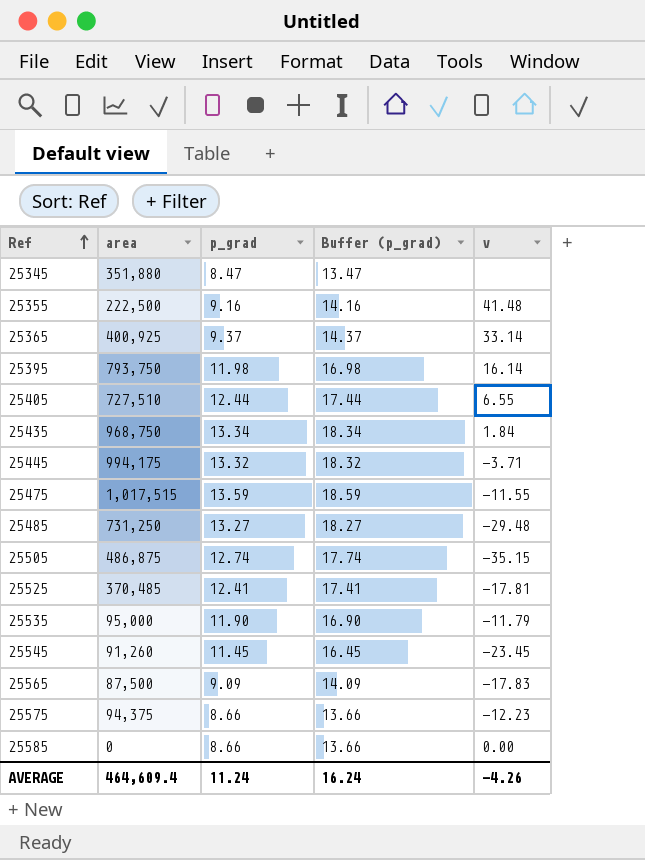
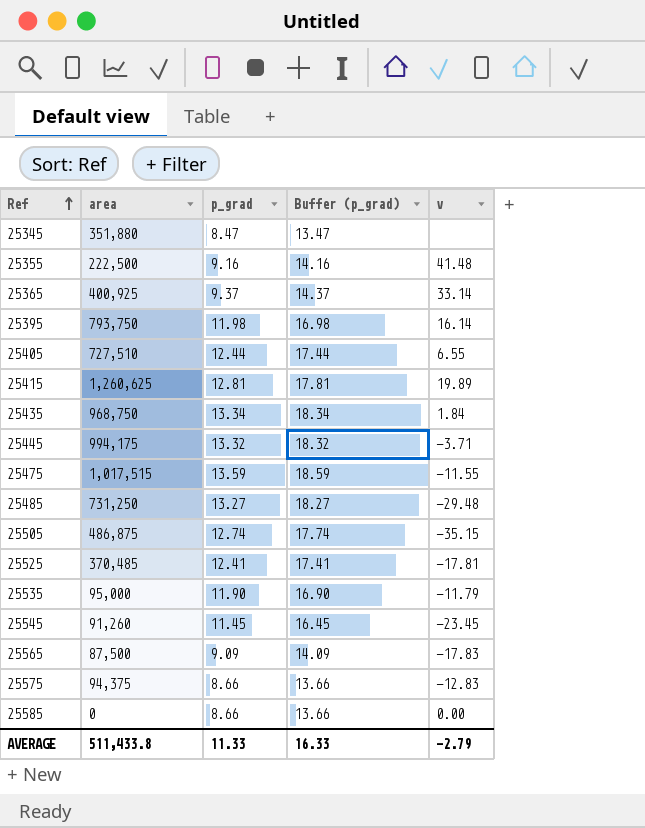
row 25415: none -> 1,260,625 | 12.81 | 17.81 | 19.89
25575 | v: -12.23 -> -12.83
AVERAGE | area: 464,609.4 -> 511,433.8
AVERAGE | p_grad: 11.24 -> 11.33
AVERAGE | Buffer (p_grad): 16.24 -> 16.33
AVERAGE | v: -4.26 -> -2.79

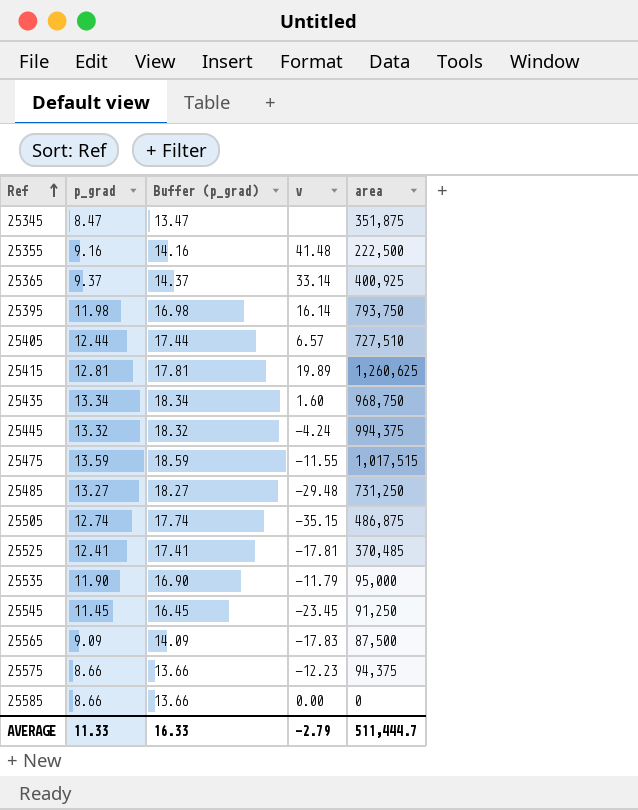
column area | position: 2 -> 5
25345 | area: 351,880 -> 351,875
25405 | v: 6.55 -> 6.57
25435 | v: 1.84 -> 1.60
25445 | v: -3.71 -> -4.24
25445 | area: 994,175 -> 994,375
25545 | area: 91,260 -> 91,250
25575 | v: -12.83 -> -12.23
AVERAGE | area: 511,433.8 -> 511,444.7

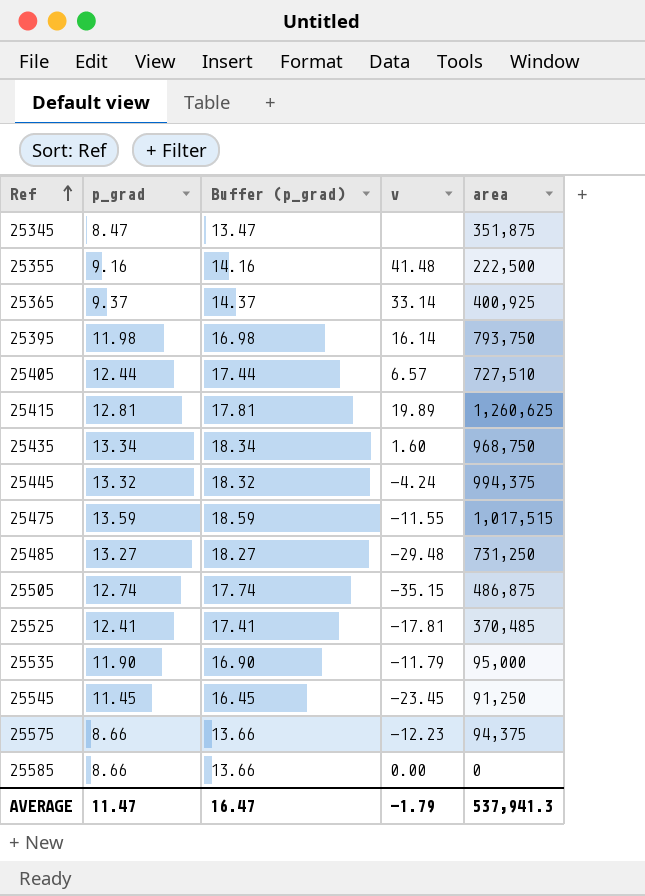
row 25565: 9.09 | 14.09 | -17.83 | 87,500 -> none
AVERAGE | p_grad: 11.33 -> 11.47
AVERAGE | Buffer (p_grad): 16.33 -> 16.47
AVERAGE | v: -2.79 -> -1.79
AVERAGE | area: 511,444.7 -> 537,941.3

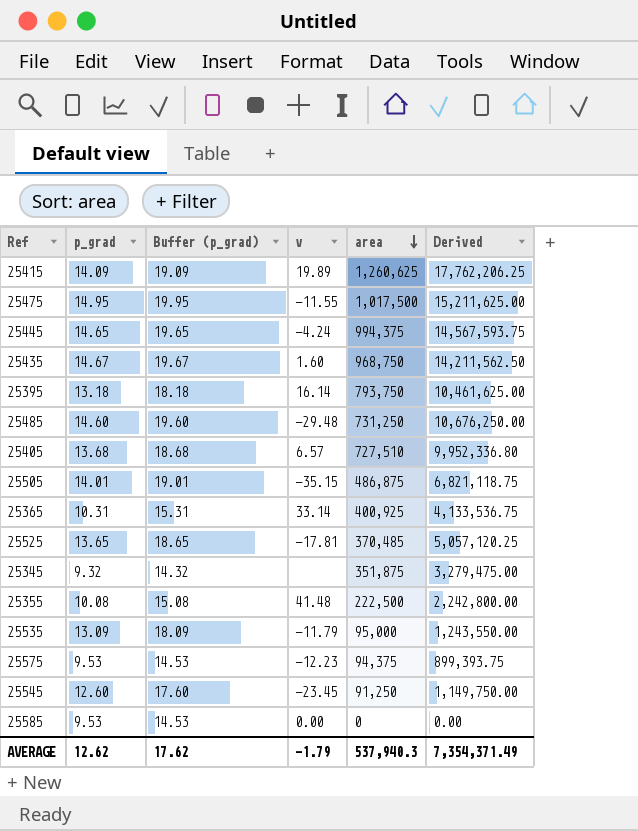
row order: Ref ascending -> area descending
column Derived | formula: none -> [p_grad] * [area]
25415 | p_grad: 12.81 -> 14.09
25415 | Buffer (p_grad): 17.81 -> 19.09
25475 | p_grad: 13.59 -> 14.95
25475 | Buffer (p_grad): 18.59 -> 19.95
25475 | area: 1,017,515 -> 1,017,500
25445 | p_grad: 13.32 -> 14.65
25445 | Buffer (p_grad): 18.32 -> 19.65
25435 | p_grad: 13.34 -> 14.67
25435 | Buffer (p_grad): 18.34 -> 19.67
25395 | p_grad: 11.98 -> 13.18
25395 | Buffer (p_grad): 16.98 -> 18.18
25485 | p_grad: 13.27 -> 14.60
25485 | Buffer (p_grad): 18.27 -> 19.60
25405 | p_grad: 12.44 -> 13.68
25405 | Buffer (p_grad): 17.44 -> 18.68
25505 | p_grad: 12.74 -> 14.01
25505 | Buffer (p_grad): 17.74 -> 19.01
25365 | p_grad: 9.37 -> 10.31
25365 | Buffer (p_grad): 14.37 -> 15.31
25525 | p_grad: 12.41 -> 13.65
25525 | Buffer (p_grad): 17.41 -> 18.65
25345 | p_grad: 8.47 -> 9.32
25345 | Buffer (p_grad): 13.47 -> 14.32
25355 | p_grad: 9.16 -> 10.08
25355 | Buffer (p_grad): 14.16 -> 15.08
25535 | p_grad: 11.90 -> 13.09
25535 | Buffer (p_grad): 16.90 -> 18.09
25575 | p_grad: 8.66 -> 9.53
25575 | Buffer (p_grad): 13.66 -> 14.53
25545 | p_grad: 11.45 -> 12.60
25545 | Buffer (p_grad): 16.45 -> 17.60
25585 | p_grad: 8.66 -> 9.53
25585 | Buffer (p_grad): 13.66 -> 14.53
AVERAGE | p_grad: 11.47 -> 12.62
AVERAGE | Buffer (p_grad): 16.47 -> 17.62
AVERAGE | area: 537,941.3 -> 537,940.3

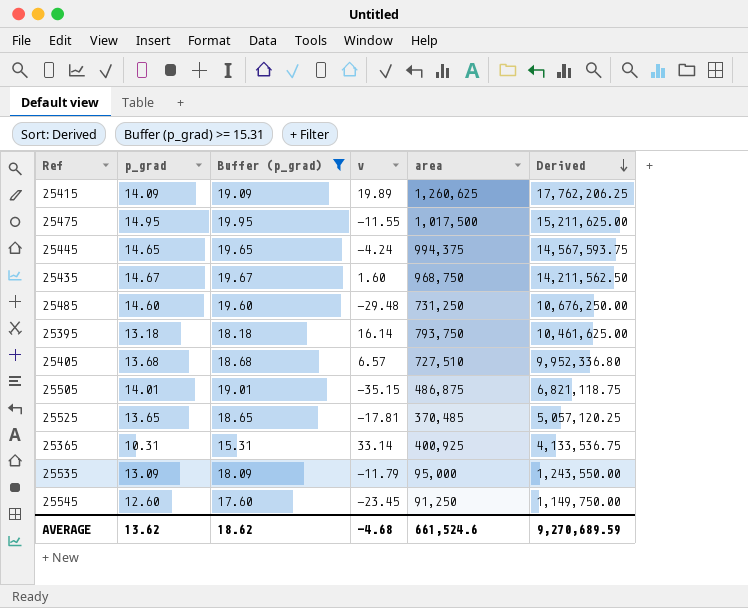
filter: none -> Buffer (p_grad) >= 15.31
row order: area descending -> Derived descending
AVERAGE | p_grad: 12.62 -> 13.62
AVERAGE | Buffer (p_grad): 17.62 -> 18.62
AVERAGE | v: -1.79 -> -4.68
AVERAGE | area: 537,940.3 -> 661,524.6
AVERAGE | Derived: 7,354,371.49 -> 9,270,689.59

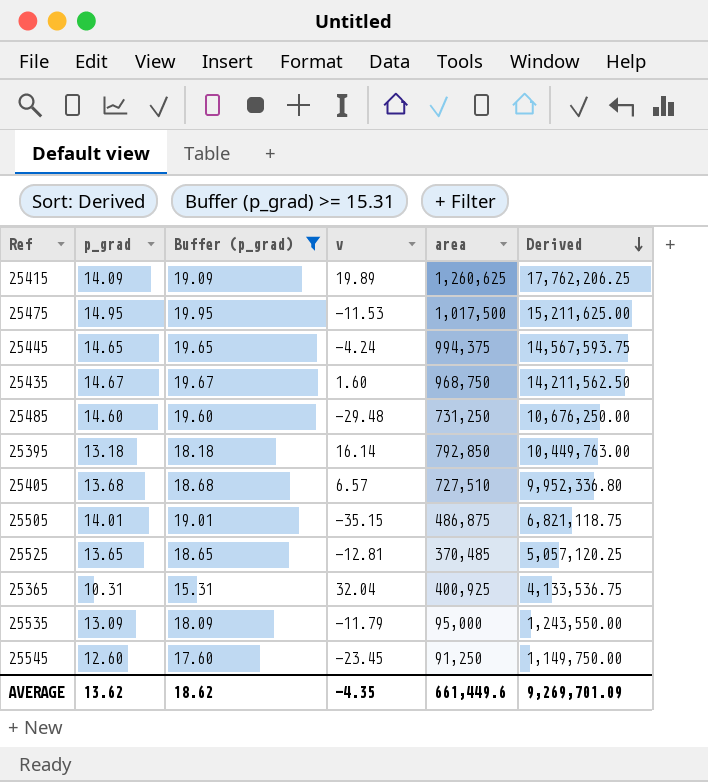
25475 | v: -11.55 -> -11.53
25395 | area: 793,750 -> 792,850
25395 | Derived: 10,461,625.00 -> 10,449,763.00
25525 | v: -17.81 -> -12.81
25365 | v: 33.14 -> 32.04
AVERAGE | v: -4.68 -> -4.35
AVERAGE | area: 661,524.6 -> 661,449.6
AVERAGE | Derived: 9,270,689.59 -> 9,269,701.09

